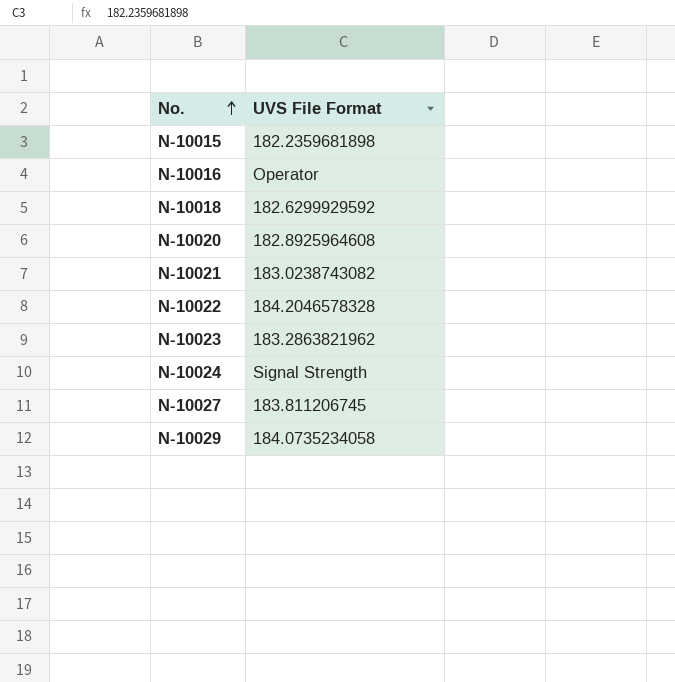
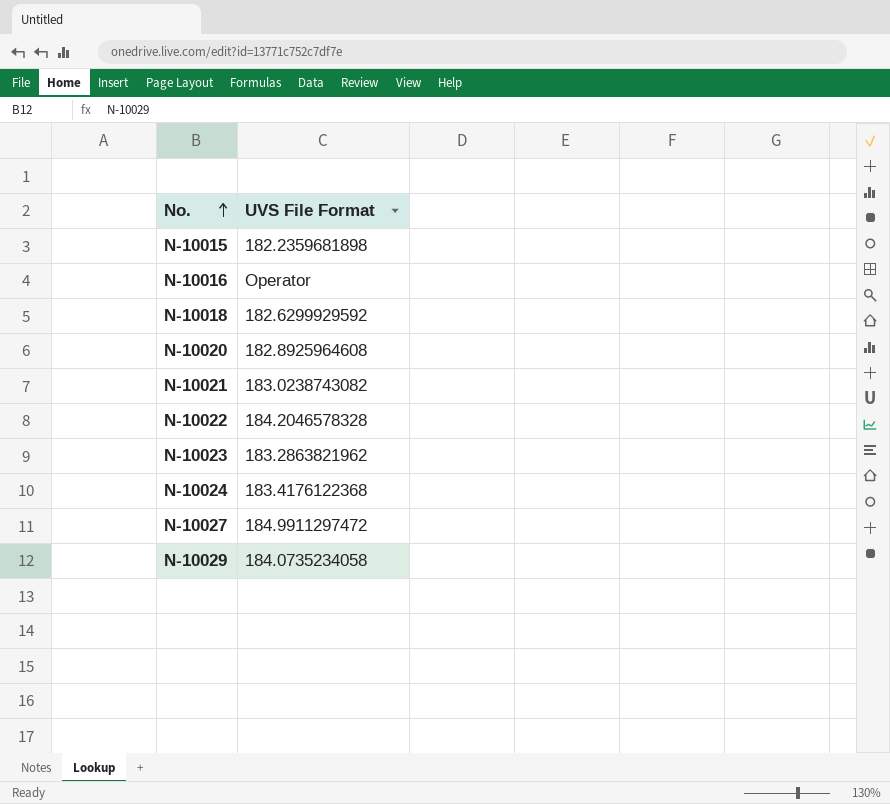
N-10024 | UVS File Format: Signal Strength -> 183.4176122368
N-10027 | UVS File Format: 183.811206745 -> 184.9911297472

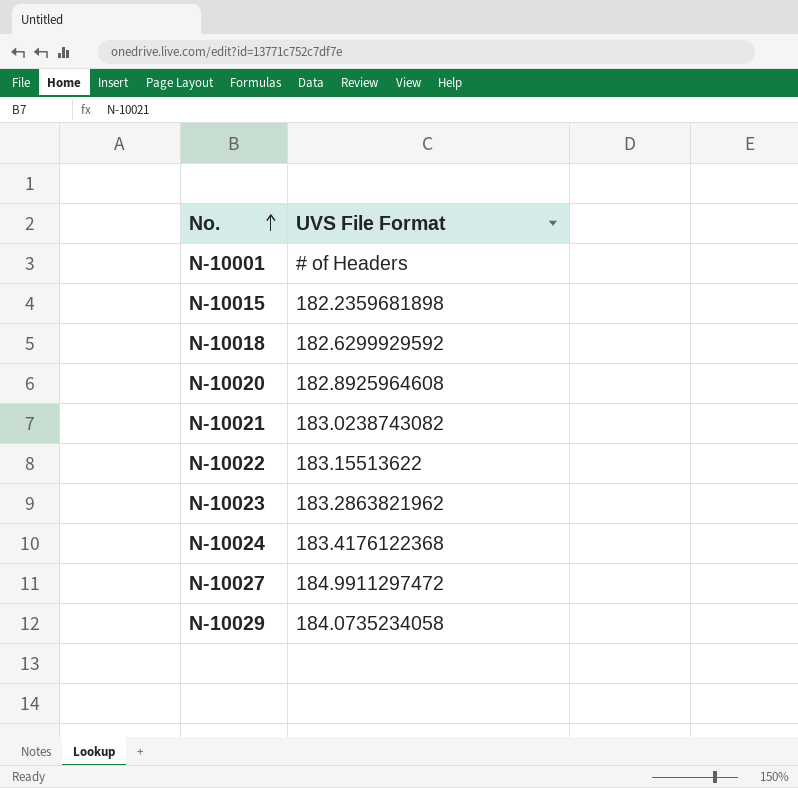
row N-10016: Operator -> none
row N-10001: none -> # of Headers
N-10022 | UVS File Format: 184.2046578328 -> 183.15513622

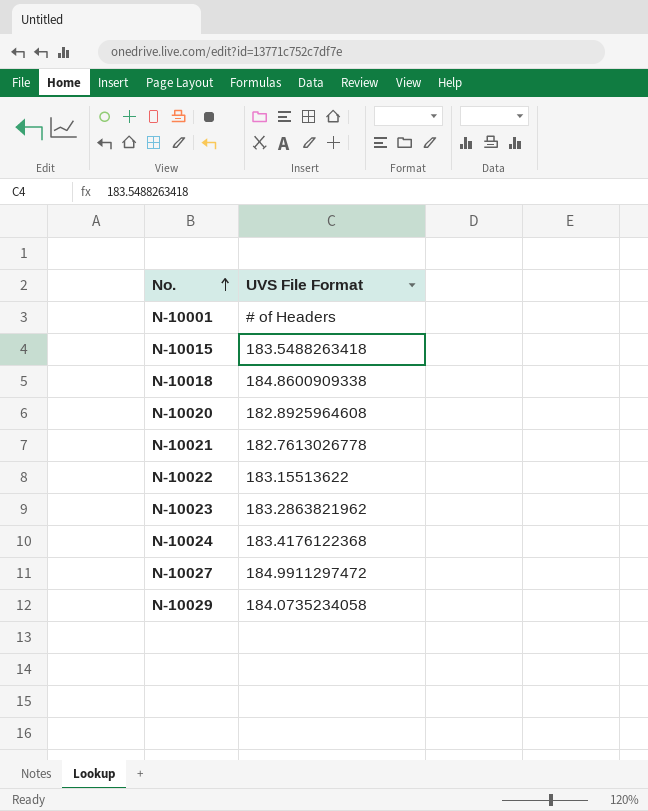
N-10015 | UVS File Format: 182.2359681898 -> 183.5488263418
N-10018 | UVS File Format: 182.6299929592 -> 184.8600909338
N-10021 | UVS File Format: 183.0238743082 -> 182.7613026778

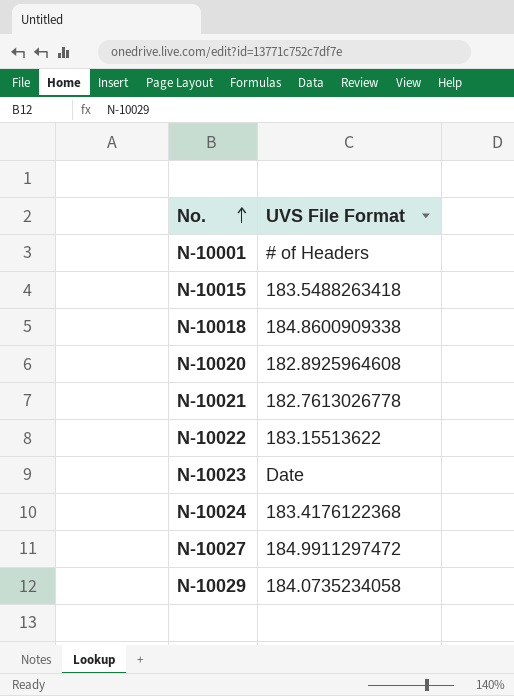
N-10023 | UVS File Format: 183.2863821962 -> Date

